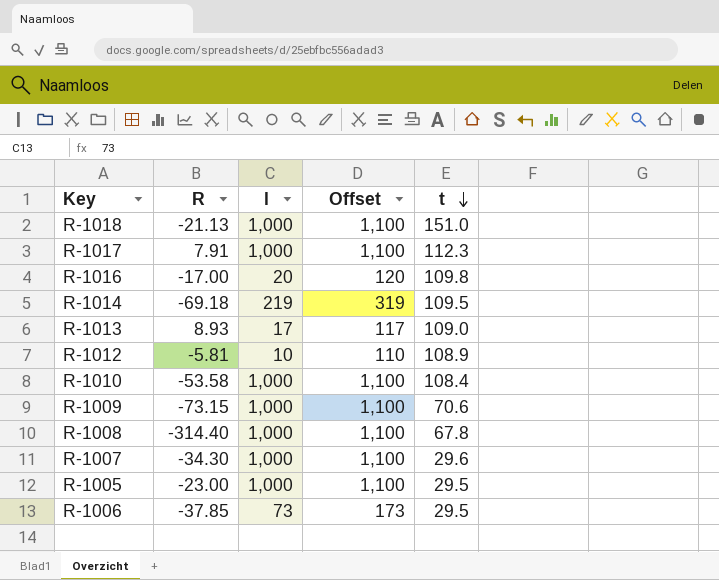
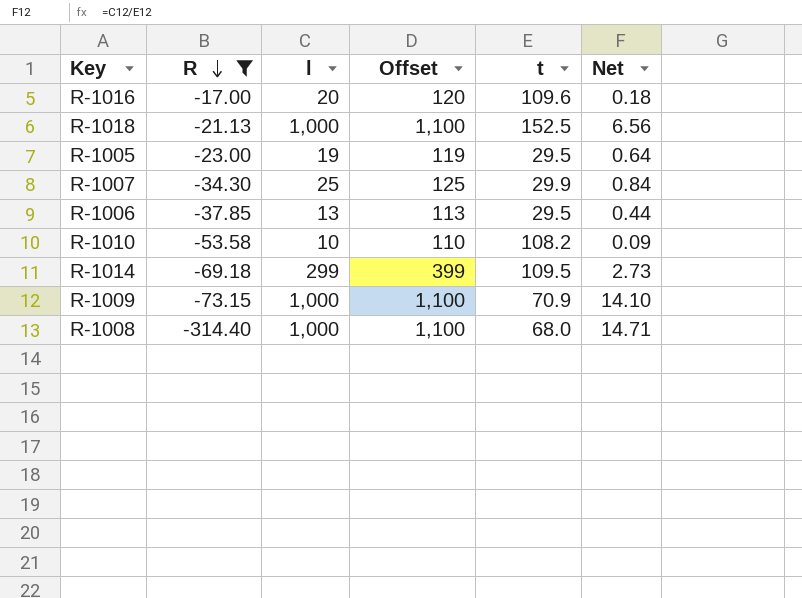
filter: none -> R <= -17.00
row order: t descending -> R descending
column Net | formula: none -> [l] / [t]
R-1016 | t: 109.8 -> 109.6
R-1018 | t: 151.0 -> 152.5
R-1005 | l: 1,000 -> 19
R-1005 | Offset: 1,100 -> 119
R-1007 | l: 1,000 -> 25
R-1007 | Offset: 1,100 -> 125
R-1007 | t: 29.6 -> 29.9
R-1006 | l: 73 -> 13
R-1006 | Offset: 173 -> 113
R-1010 | l: 1,000 -> 10
R-1010 | Offset: 1,100 -> 110
R-1010 | t: 108.4 -> 108.2
R-1014 | l: 219 -> 299
R-1014 | Offset: 319 -> 399
R-1009 | t: 70.6 -> 70.9
R-1008 | t: 67.8 -> 68.0

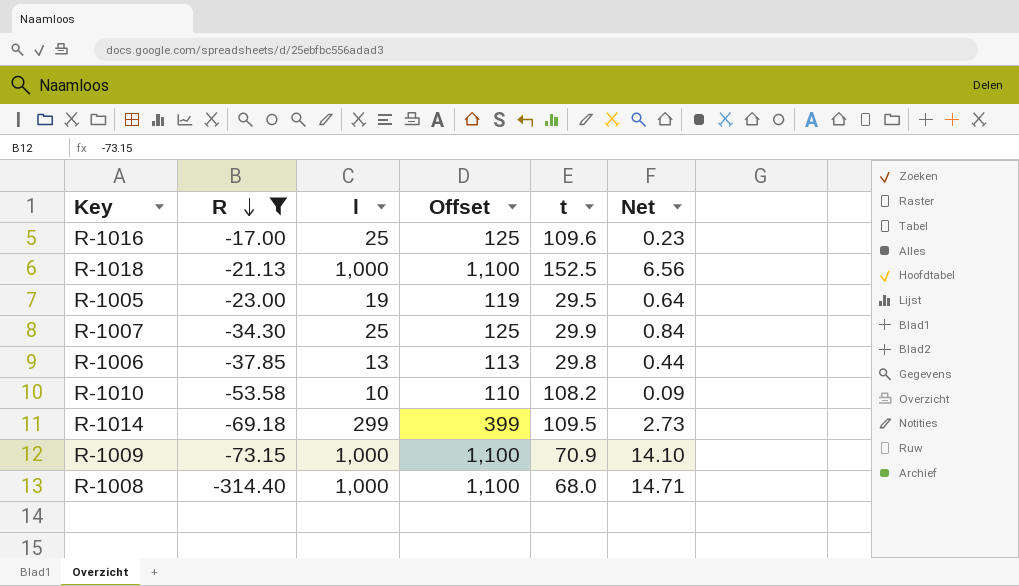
R-1016 | l: 20 -> 25
R-1016 | Offset: 120 -> 125
R-1016 | Net: 0.18 -> 0.23
R-1006 | t: 29.5 -> 29.8

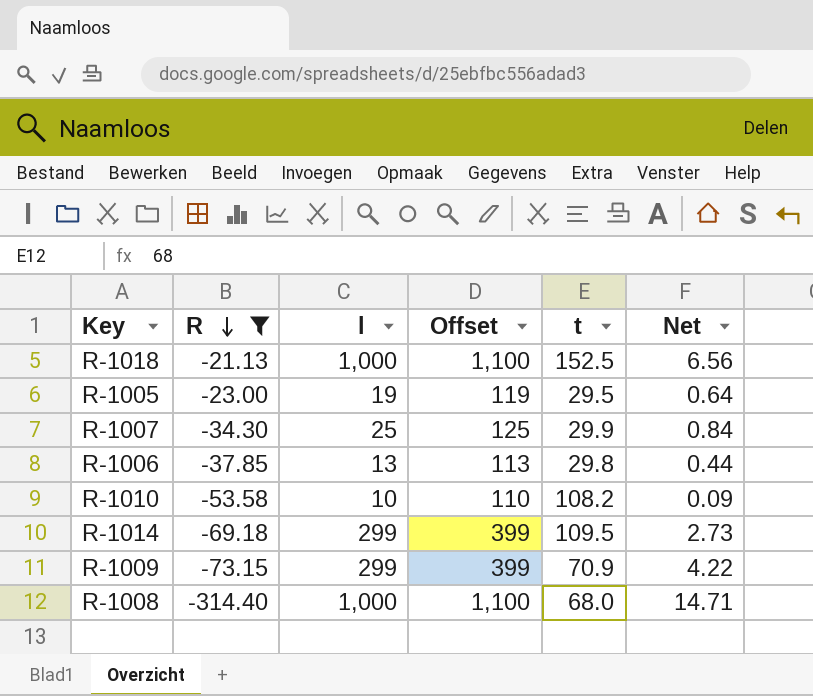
row R-1016: -17.00 | 25 | 125 | 109.6 | 0.23 -> none
R-1009 | l: 1,000 -> 299
R-1009 | Offset: 1,100 -> 399
R-1009 | Net: 14.10 -> 4.22

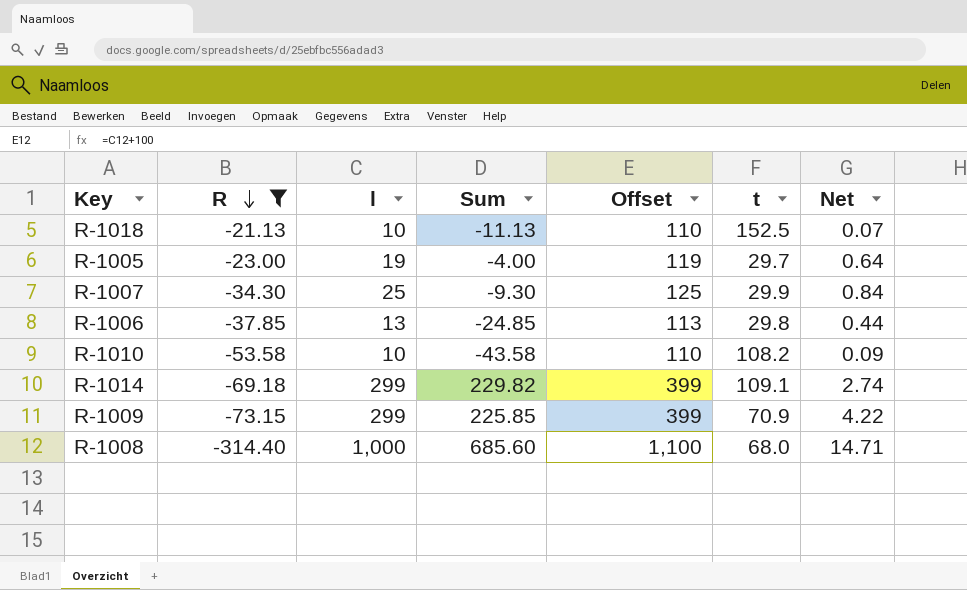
column Sum | formula: none -> [R] + [l]
R-1018 | l: 1,000 -> 10
R-1018 | Offset: 1,100 -> 110
R-1018 | Net: 6.56 -> 0.07
R-1005 | t: 29.5 -> 29.7
R-1014 | t: 109.5 -> 109.1
R-1014 | Net: 2.73 -> 2.74

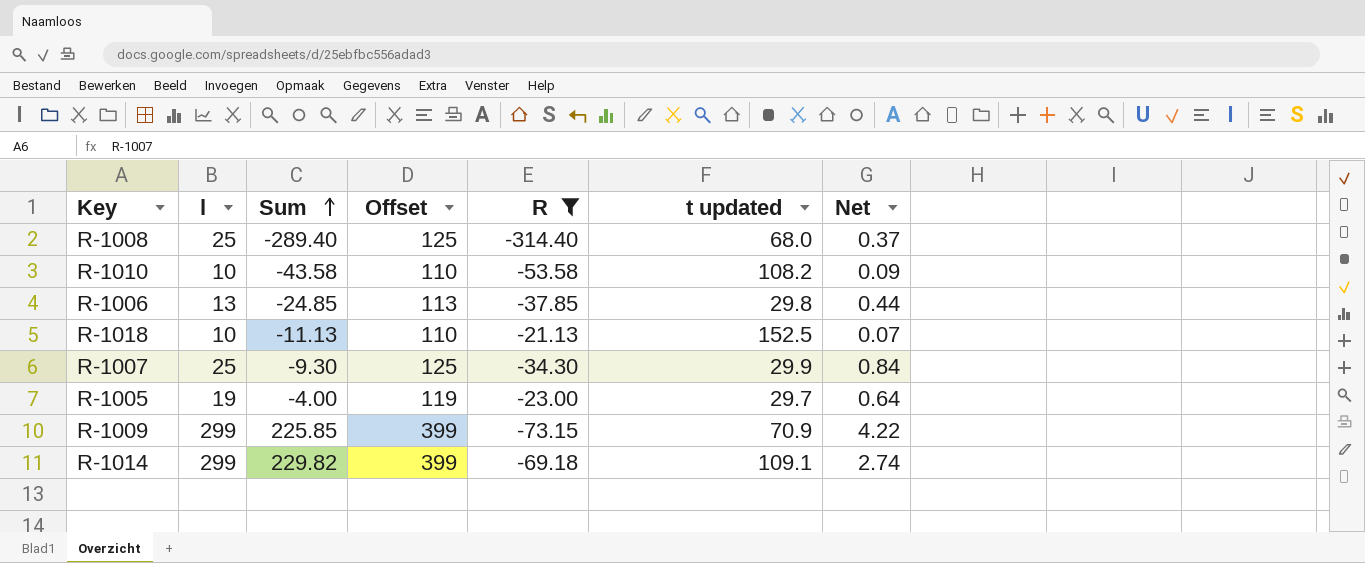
row order: R descending -> Sum ascending
column R | position: 2 -> 5
column name: t -> t updated
R-1008 | l: 1,000 -> 25
R-1008 | Sum: 685.60 -> -289.40
R-1008 | Offset: 1,100 -> 125
R-1008 | Net: 14.71 -> 0.37

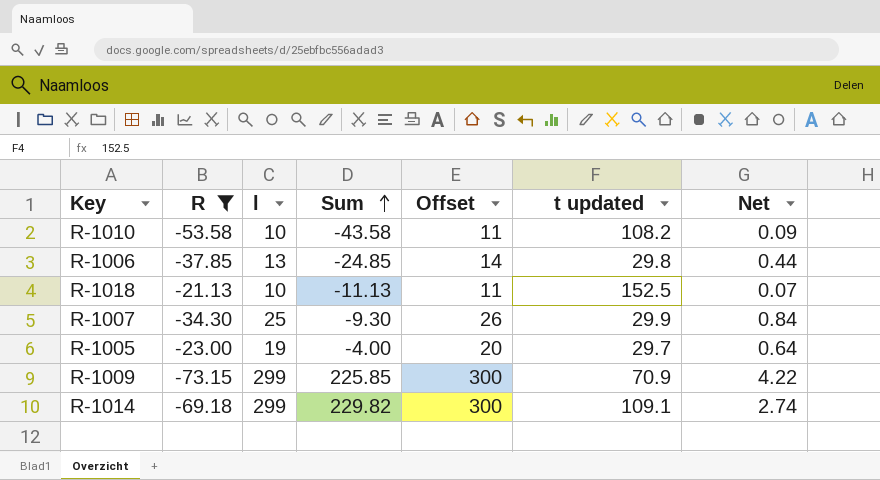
column R | position: 5 -> 2
column Offset | formula: [l] + 100 -> [l] + 1
row R-1008: 25 | -289.40 | 125 | -314.40 | 68.0 | 0.37 -> none

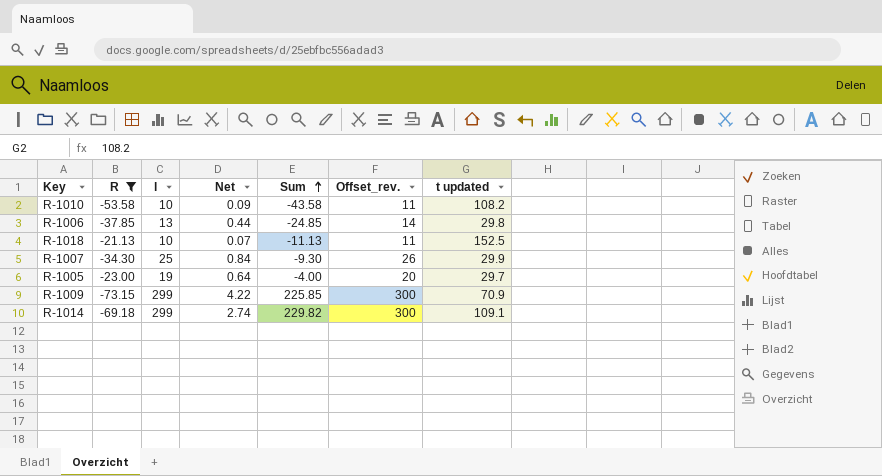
column Net | position: 7 -> 4
column name: Offset -> Offset_rev.

